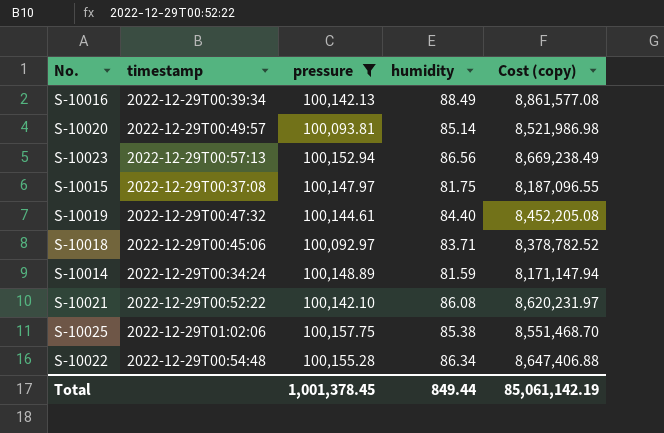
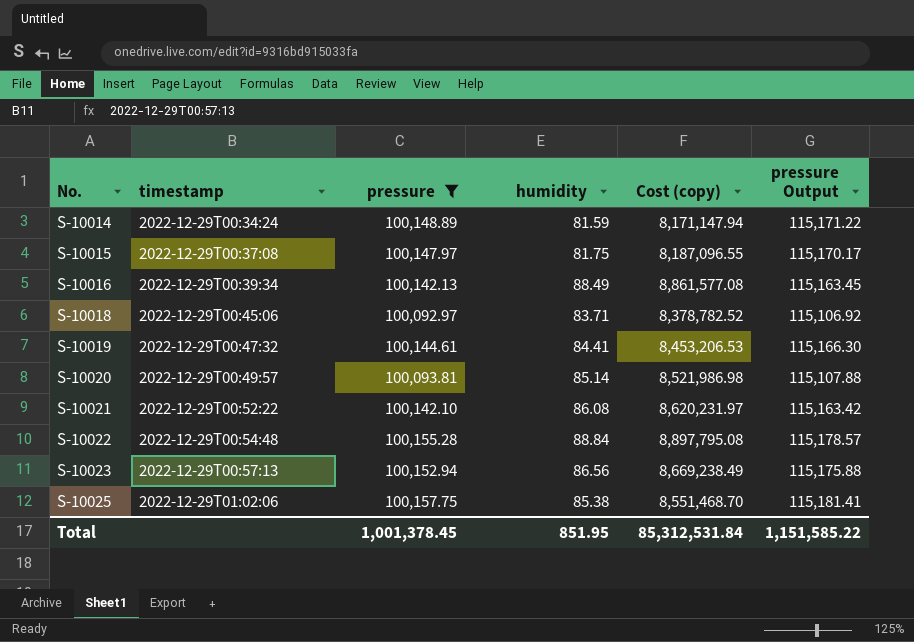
row order: none -> No. ascending
column pressure Output | formula: none -> [pressure] * 1.15
S-10019 | humidity: 84.40 -> 84.41
S-10019 | Cost (copy): 8,452,205.08 -> 8,453,206.53
S-10022 | humidity: 86.34 -> 88.84
S-10022 | Cost (copy): 8,647,406.88 -> 8,897,795.08
Total | humidity: 849.44 -> 851.95
Total | Cost (copy): 85,061,142.19 -> 85,312,531.84

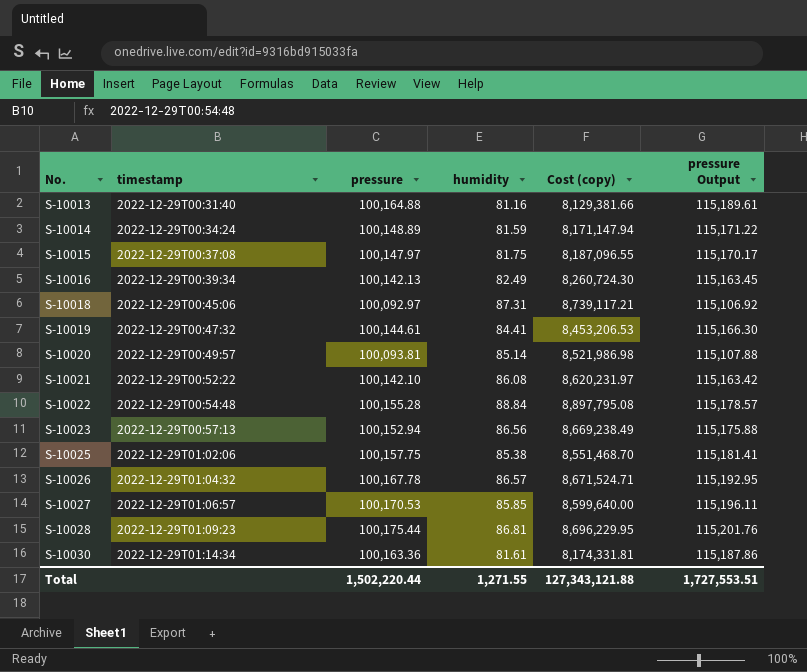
filter: pressure <= 100,157.75 -> none
S-10016 | humidity: 88.49 -> 82.49
S-10016 | Cost (copy): 8,861,577.08 -> 8,260,724.30
S-10018 | humidity: 83.71 -> 87.31
S-10018 | Cost (copy): 8,378,782.52 -> 8,739,117.21
Total | pressure: 1,001,378.45 -> 1,502,220.44
Total | humidity: 851.95 -> 1,271.55
Total | Cost (copy): 85,312,531.84 -> 127,343,121.88
Total | pressure Output: 1,151,585.22 -> 1,727,553.51

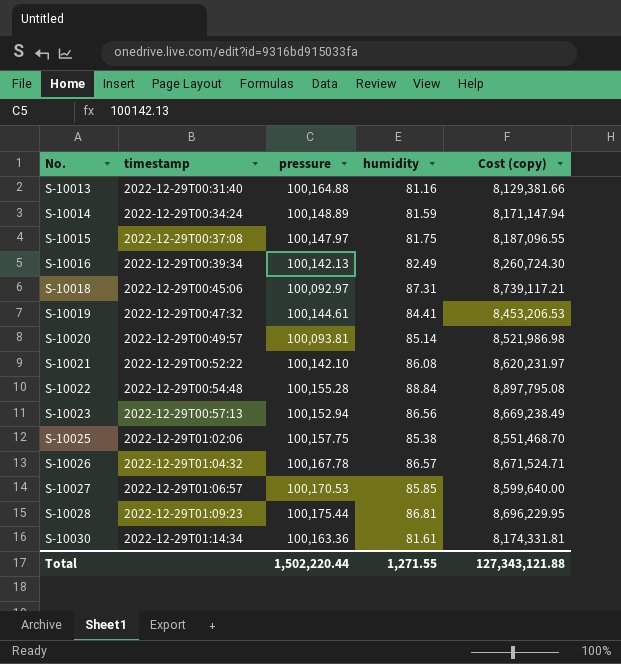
column pressure Output | formula: [pressure] * 1.15 -> none

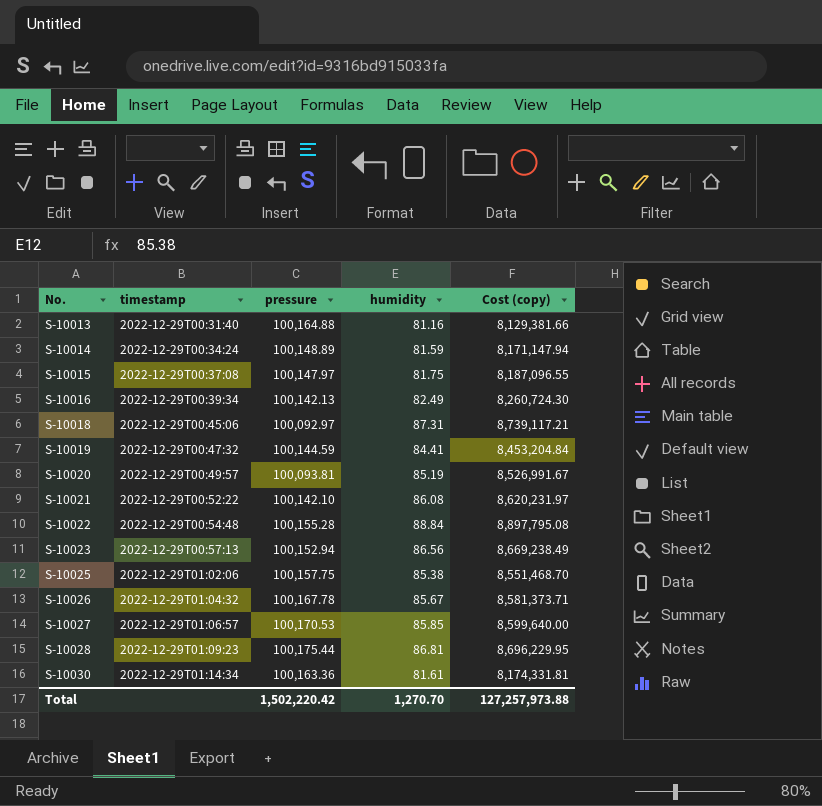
S-10019 | pressure: 100,144.61 -> 100,144.59
S-10019 | Cost (copy): 8,453,206.53 -> 8,453,204.84
S-10020 | humidity: 85.14 -> 85.19
S-10020 | Cost (copy): 8,521,986.98 -> 8,526,991.67
S-10026 | humidity: 86.57 -> 85.67
S-10026 | Cost (copy): 8,671,524.71 -> 8,581,373.71
Total | pressure: 1,502,220.44 -> 1,502,220.42
Total | humidity: 1,271.55 -> 1,270.70
Total | Cost (copy): 127,343,121.88 -> 127,257,973.88

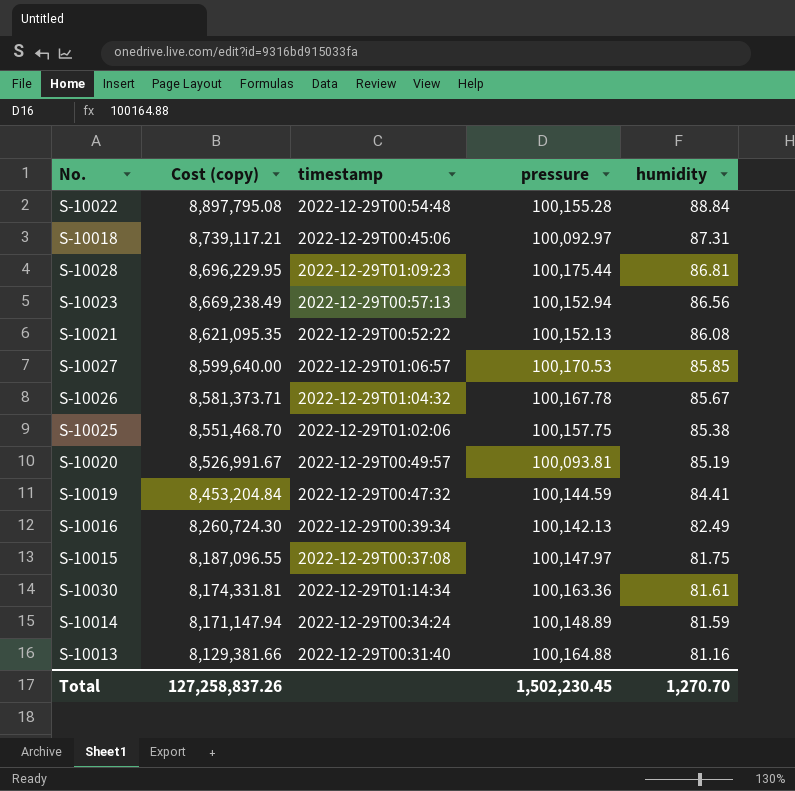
row order: No. ascending -> Cost (copy) descending
column Cost (copy) | position: 5 -> 2
S-10021 | Cost (copy): 8,620,231.97 -> 8,621,095.35
S-10021 | pressure: 100,142.10 -> 100,152.13
Total | Cost (copy): 127,257,973.88 -> 127,258,837.26
Total | pressure: 1,502,220.42 -> 1,502,230.45

